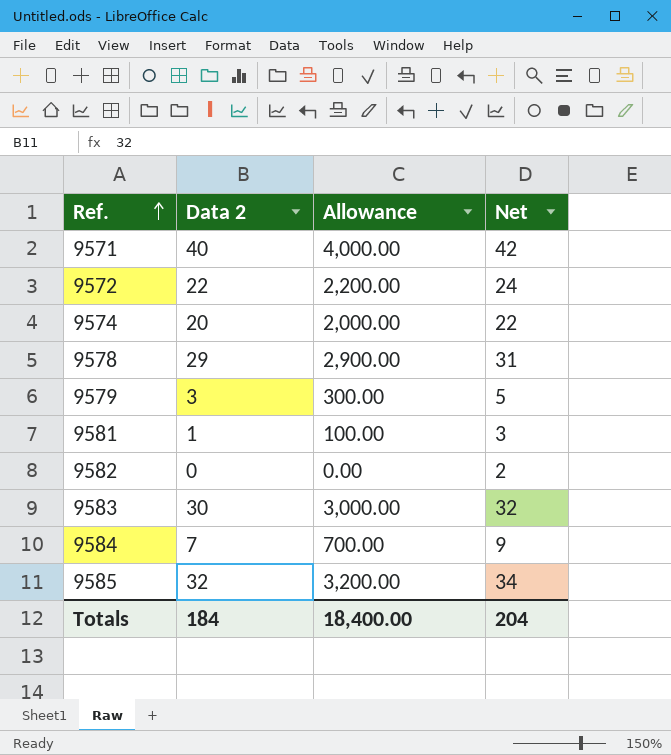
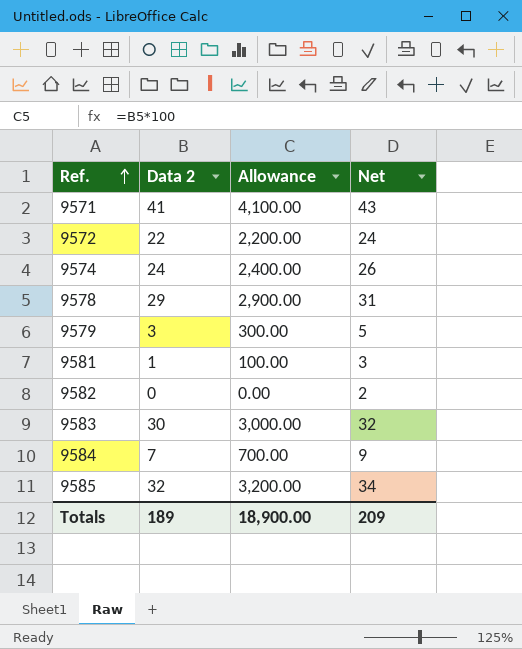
9571 | Data 2: 40 -> 41
9571 | Allowance: 4,000.00 -> 4,100.00
9571 | Net: 42 -> 43
9574 | Data 2: 20 -> 24
9574 | Allowance: 2,000.00 -> 2,400.00
9574 | Net: 22 -> 26
Totals | Data 2: 184 -> 189
Totals | Allowance: 18,400.00 -> 18,900.00
Totals | Net: 204 -> 209

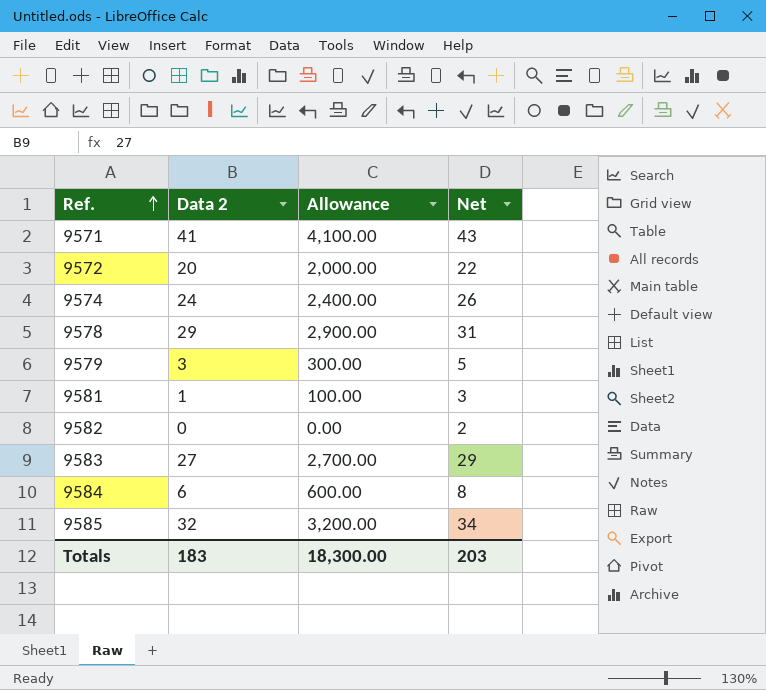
9572 | Data 2: 22 -> 20
9572 | Allowance: 2,200.00 -> 2,000.00
9572 | Net: 24 -> 22
9583 | Data 2: 30 -> 27
9583 | Allowance: 3,000.00 -> 2,700.00
9583 | Net: 32 -> 29
9584 | Data 2: 7 -> 6
9584 | Allowance: 700.00 -> 600.00
9584 | Net: 9 -> 8
Totals | Data 2: 189 -> 183
Totals | Allowance: 18,900.00 -> 18,300.00
Totals | Net: 209 -> 203

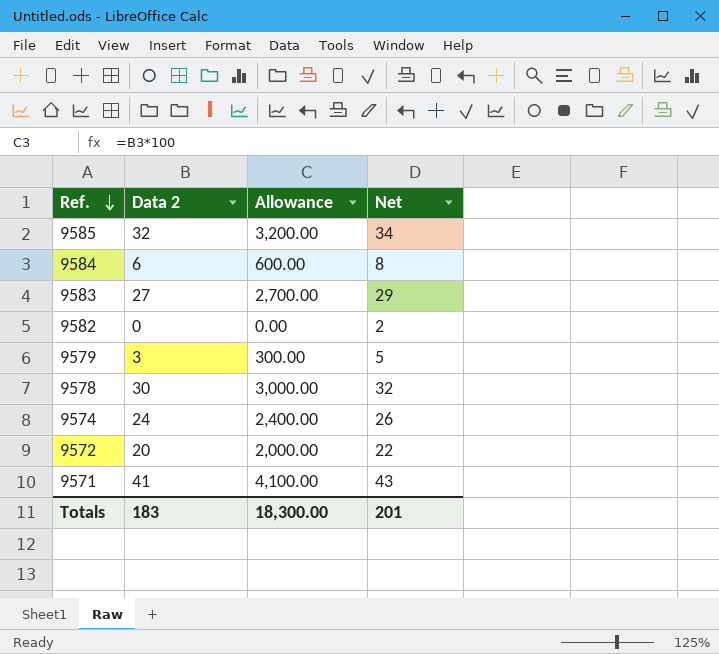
row order: Ref. ascending -> Ref. descending
row 9581: 1 | 100.00 | 3 -> none
9578 | Data 2: 29 -> 30
9578 | Allowance: 2,900.00 -> 3,000.00
9578 | Net: 31 -> 32
Totals | Net: 203 -> 201

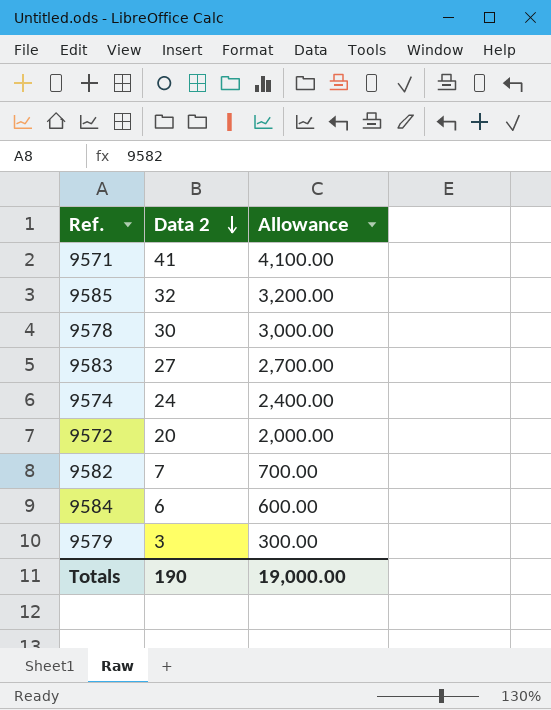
row order: Ref. descending -> Data 2 descending
column Net | formula: [Data 2] + 2 -> none
9582 | Data 2: 0 -> 7
9582 | Allowance: 0.00 -> 700.00
Totals | Data 2: 183 -> 190
Totals | Allowance: 18,300.00 -> 19,000.00

